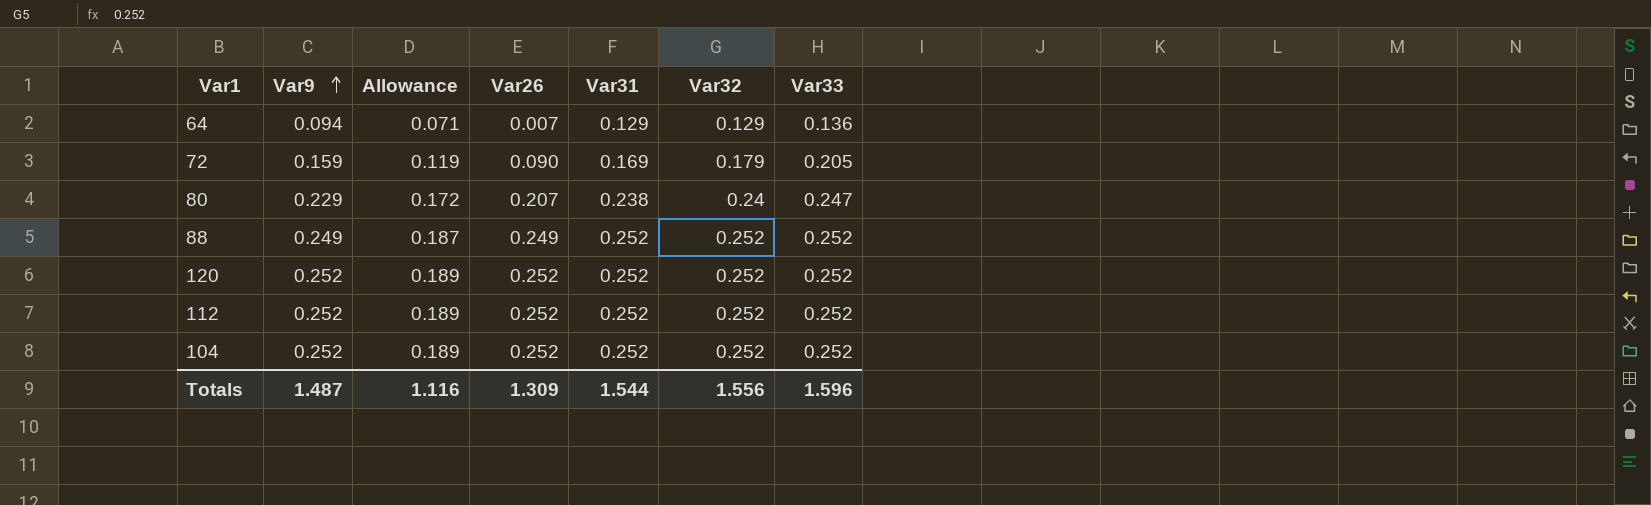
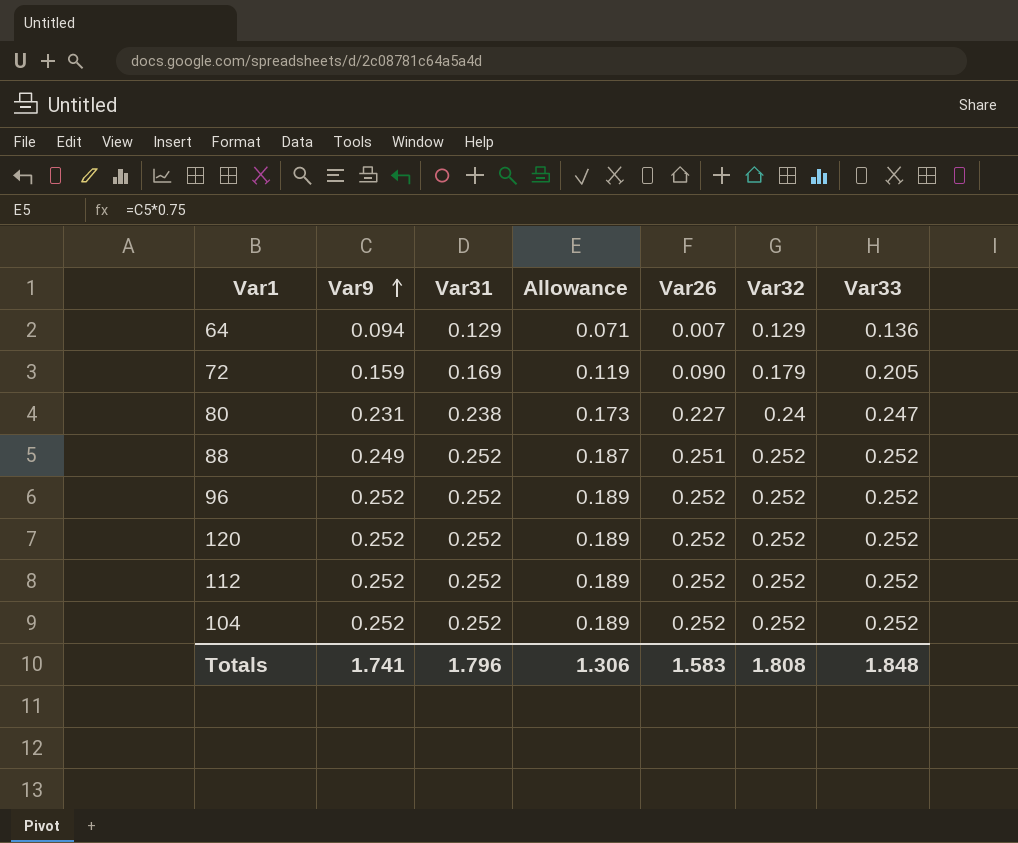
column Var31 | position: 5 -> 3
80 | Var9: 0.229 -> 0.231
80 | Allowance: 0.172 -> 0.173
80 | Var26: 0.207 -> 0.227
88 | Var26: 0.249 -> 0.251
row 96: none -> 0.252 | 0.252 | 0.189 | 0.252 | 0.252 | 0.252
Totals | Var9: 1.487 -> 1.741
Totals | Var31: 1.544 -> 1.796
Totals | Allowance: 1.116 -> 1.306
Totals | Var26: 1.309 -> 1.583
Totals | Var32: 1.556 -> 1.808
Totals | Var33: 1.596 -> 1.848

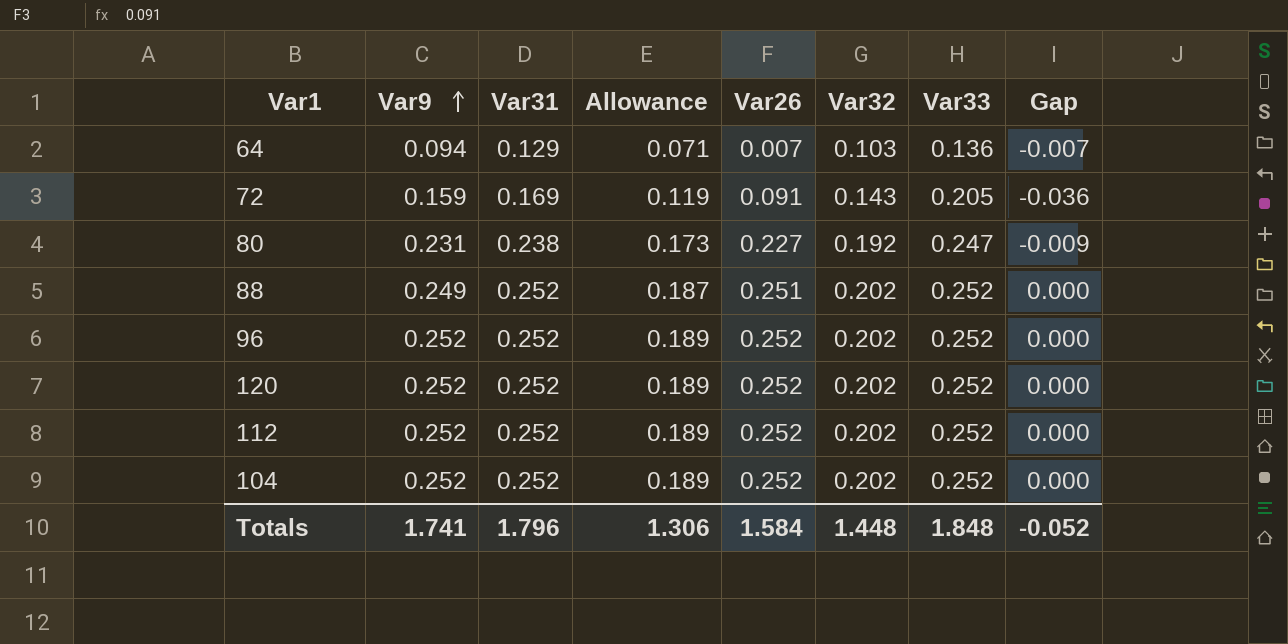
column Gap | formula: none -> [Var31] - [Var33]
64 | Var32: 0.129 -> 0.103
72 | Var26: 0.090 -> 0.091
72 | Var32: 0.179 -> 0.143
80 | Var32: 0.24 -> 0.192
88 | Var32: 0.252 -> 0.202
96 | Var32: 0.252 -> 0.202
120 | Var32: 0.252 -> 0.202
112 | Var32: 0.252 -> 0.202
104 | Var32: 0.252 -> 0.202
Totals | Var26: 1.583 -> 1.584
Totals | Var32: 1.808 -> 1.448

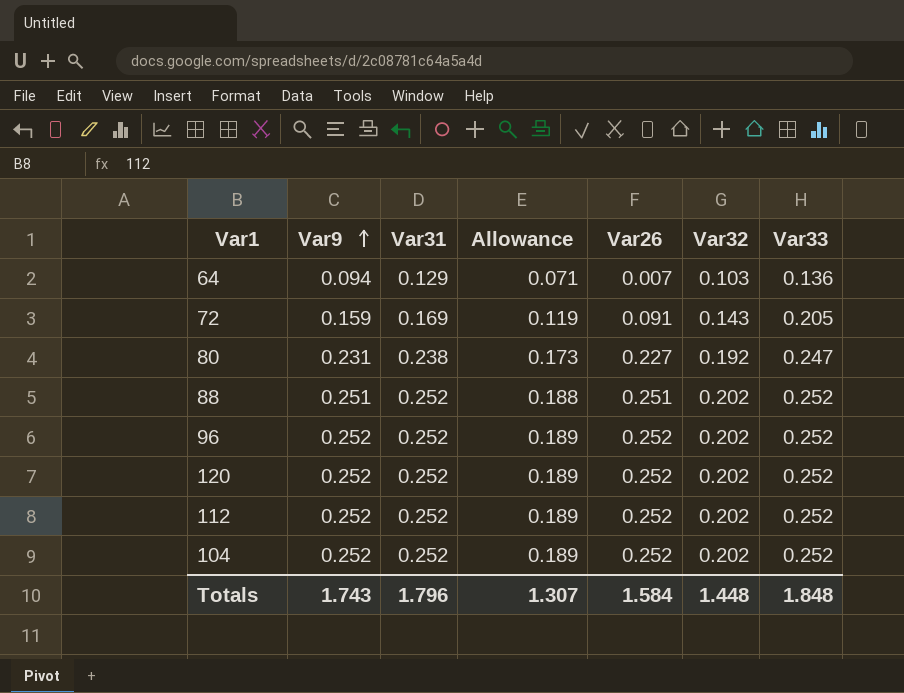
column Gap | formula: [Var31] - [Var33] -> none
88 | Var9: 0.249 -> 0.251
88 | Allowance: 0.187 -> 0.188
Totals | Var9: 1.741 -> 1.743
Totals | Allowance: 1.306 -> 1.307

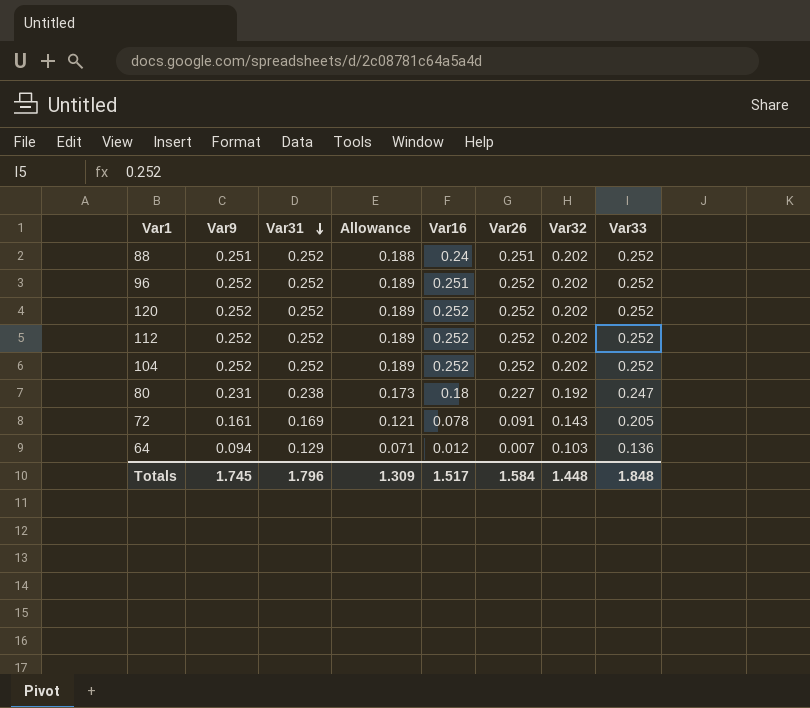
row order: Var9 ascending -> Var31 descending
column Var16 | position: none -> 5
72 | Var9: 0.159 -> 0.161
72 | Allowance: 0.119 -> 0.121
Totals | Var9: 1.743 -> 1.745
Totals | Allowance: 1.307 -> 1.309

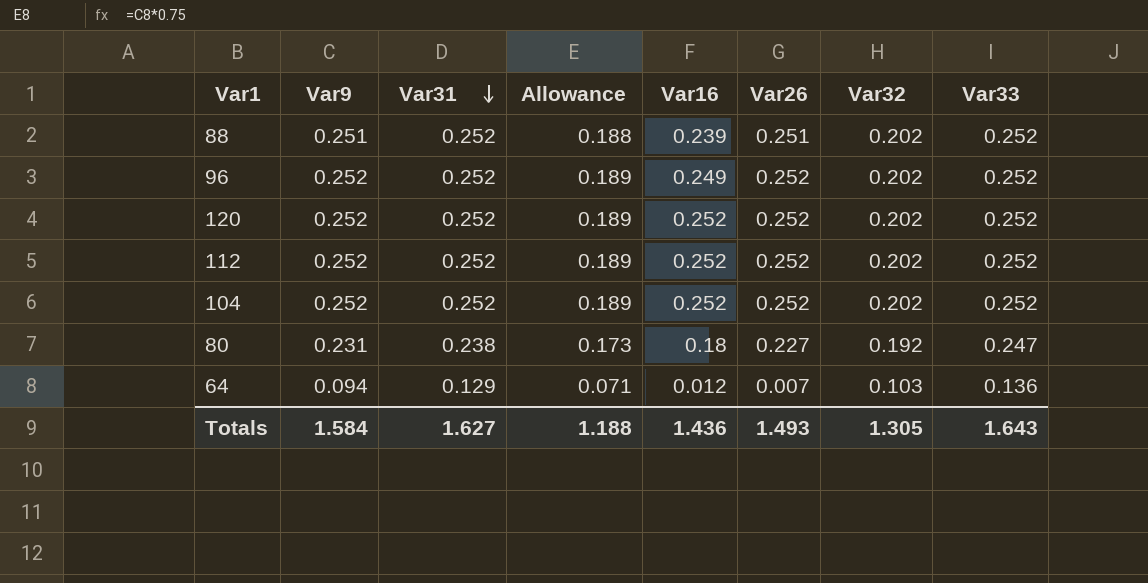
row 72: 0.161 | 0.169 | 0.121 | 0.078 | 0.091 | 0.143 | 0.205 -> none
88 | Var16: 0.24 -> 0.239
96 | Var16: 0.251 -> 0.249
Totals | Var9: 1.745 -> 1.584
Totals | Var31: 1.796 -> 1.627
Totals | Allowance: 1.309 -> 1.188
Totals | Var16: 1.517 -> 1.436
Totals | Var26: 1.584 -> 1.493
Totals | Var32: 1.448 -> 1.305
Totals | Var33: 1.848 -> 1.643

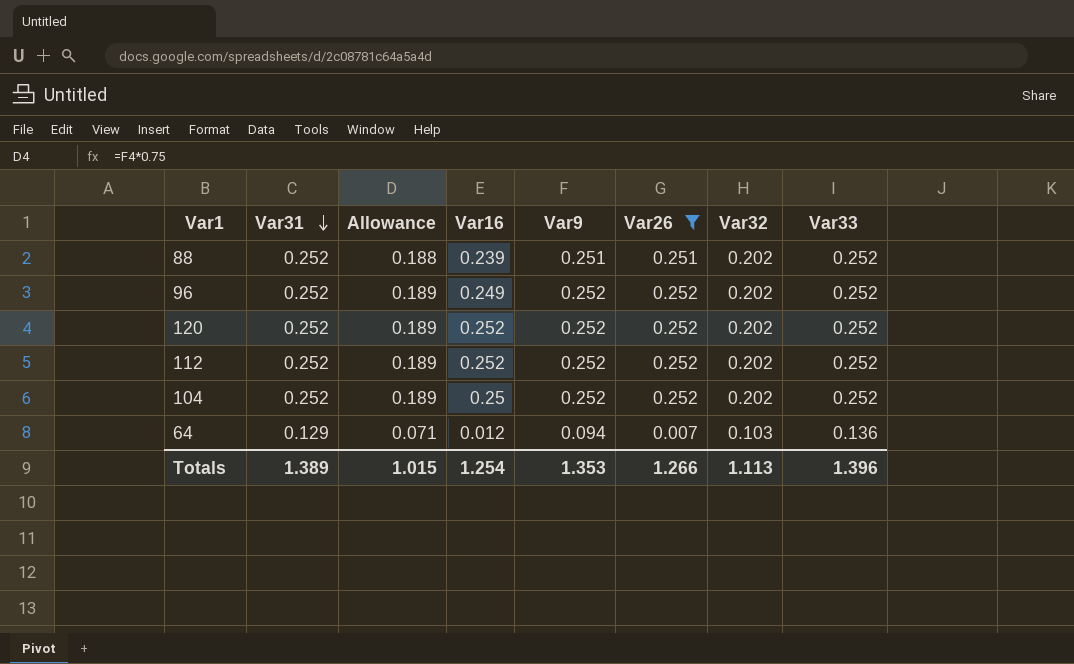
filter: none -> Var26 != 0.227
column Var9 | position: 2 -> 5
104 | Var16: 0.252 -> 0.25
Totals | Var31: 1.627 -> 1.389
Totals | Allowance: 1.188 -> 1.015
Totals | Var16: 1.436 -> 1.254
Totals | Var9: 1.584 -> 1.353
Totals | Var26: 1.493 -> 1.266
Totals | Var32: 1.305 -> 1.113
Totals | Var33: 1.643 -> 1.396

